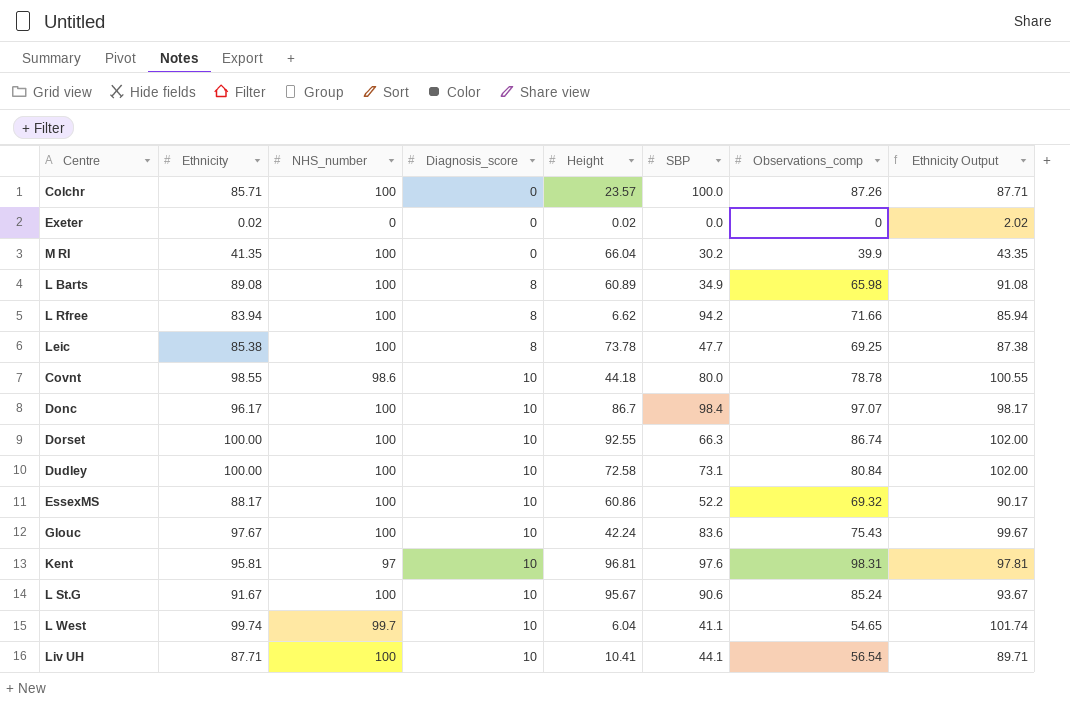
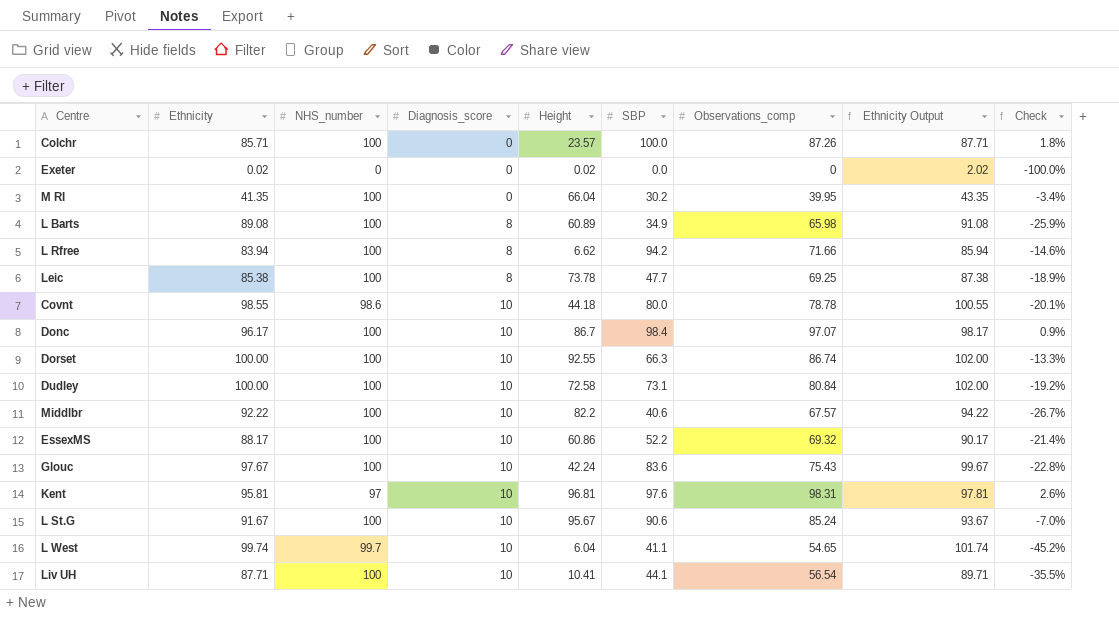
column Check | formula: none -> ([Observations_comp] - [Ethnicity]) / [Ethnicity]
M RI | Observations_comp: 39.9 -> 39.95
row Middlbr: none -> 92.22 | 100 | 10 | 82.2 | 40.6 | 67.57 | 94.22 | -26.7%

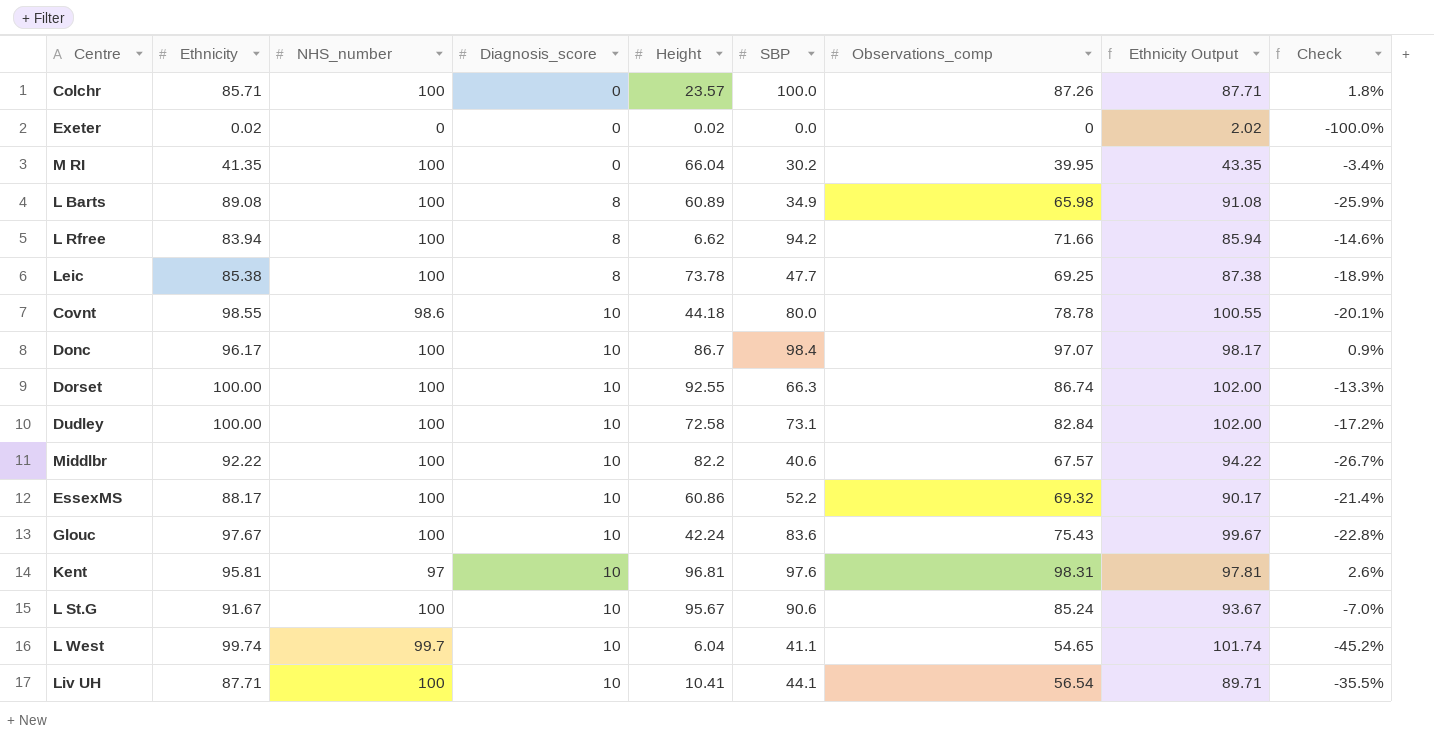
Dudley | Observations_comp: 80.84 -> 82.84
Dudley | Check: -19.2% -> -17.2%

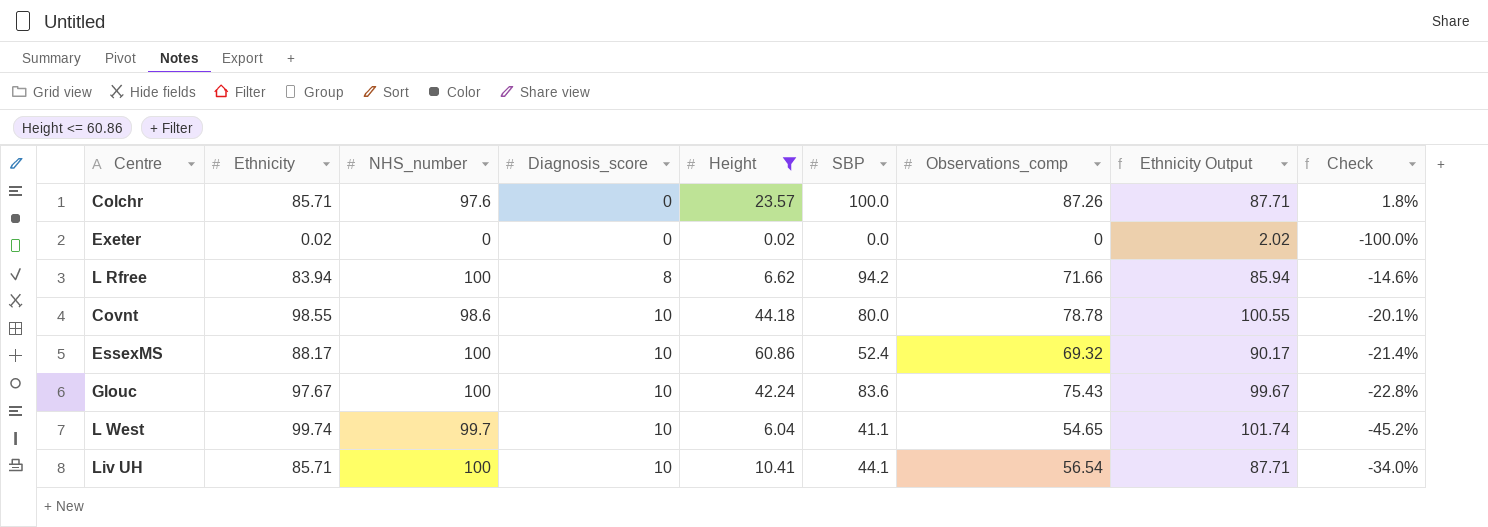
filter: none -> Height <= 60.86
Colchr | NHS_number: 100 -> 97.6
EssexMS | SBP: 52.2 -> 52.4
Liv UH | Ethnicity: 87.71 -> 85.71
Liv UH | Ethnicity Output: 89.71 -> 87.71
Liv UH | Check: -35.5% -> -34.0%

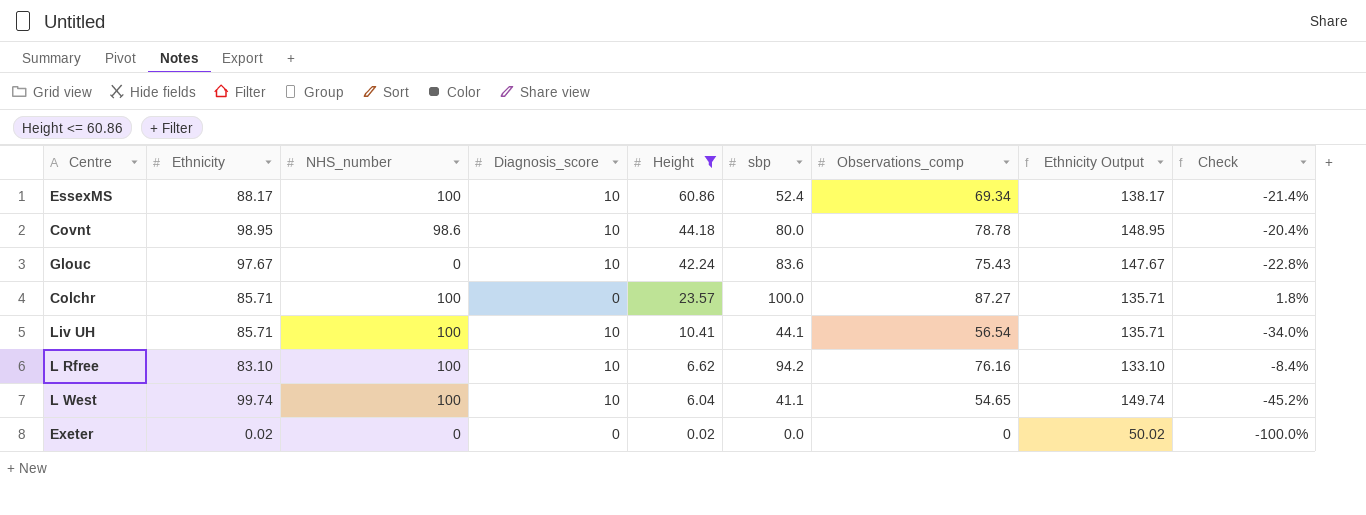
row order: Diagnosis_score ascending -> Height descending
column name: SBP -> sbp
column Ethnicity Output | formula: [Ethnicity] + 2 -> [Ethnicity] + 50
EssexMS | Observations_comp: 69.32 -> 69.34
Covnt | Ethnicity: 98.55 -> 98.95
Covnt | Check: -20.1% -> -20.4%
Glouc | NHS_number: 100 -> 0
Colchr | NHS_number: 97.6 -> 100
Colchr | Observations_comp: 87.26 -> 87.27
L Rfree | Ethnicity: 83.94 -> 83.10
L Rfree | Diagnosis_score: 8 -> 10
L Rfree | Observations_comp: 71.66 -> 76.16
L Rfree | Check: -14.6% -> -8.4%
L West | NHS_number: 99.7 -> 100

